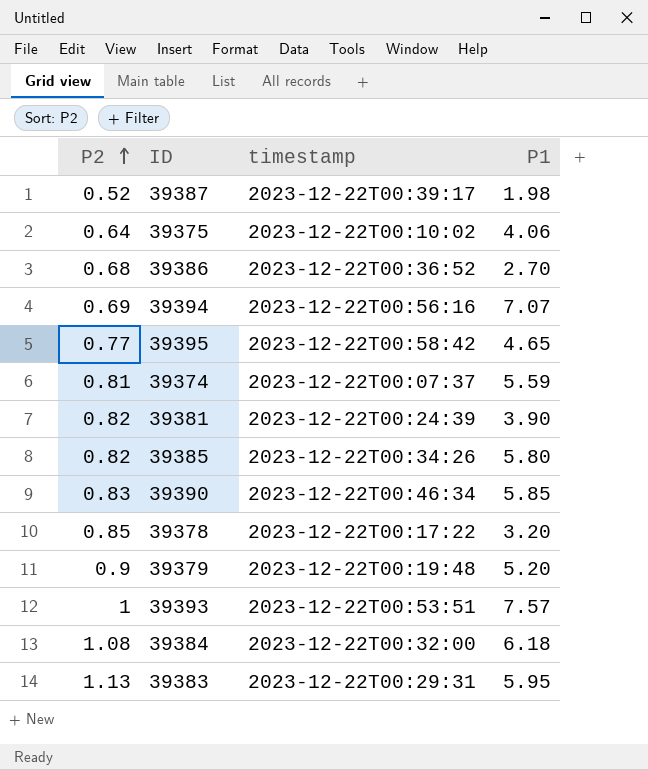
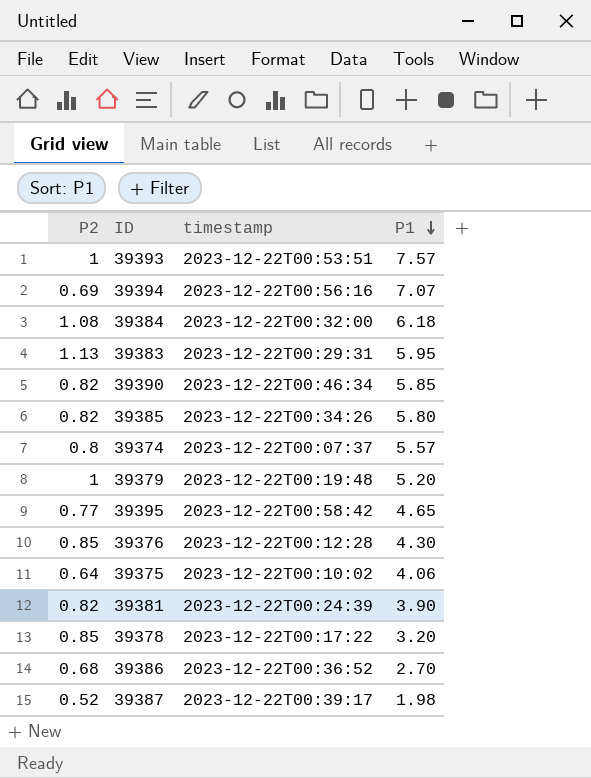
row order: P2 ascending -> P1 descending
39390 | P2: 0.83 -> 0.82
39374 | P2: 0.81 -> 0.8
39374 | P1: 5.59 -> 5.57
39379 | P2: 0.9 -> 1
row 39376: none -> 0.85 | 2023-12-22T00:12:28 | 4.30

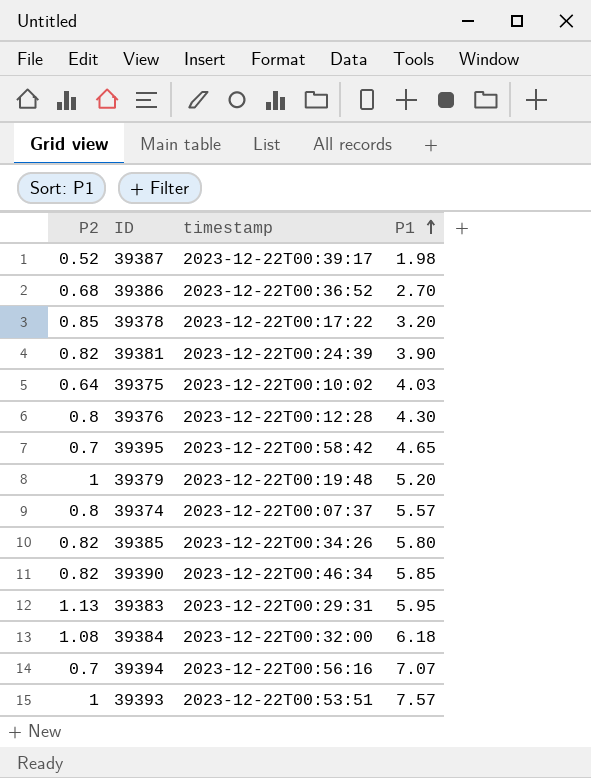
row order: P1 descending -> P1 ascending
39375 | P1: 4.06 -> 4.03
39376 | P2: 0.85 -> 0.8
39395 | P2: 0.77 -> 0.7
39394 | P2: 0.69 -> 0.7

